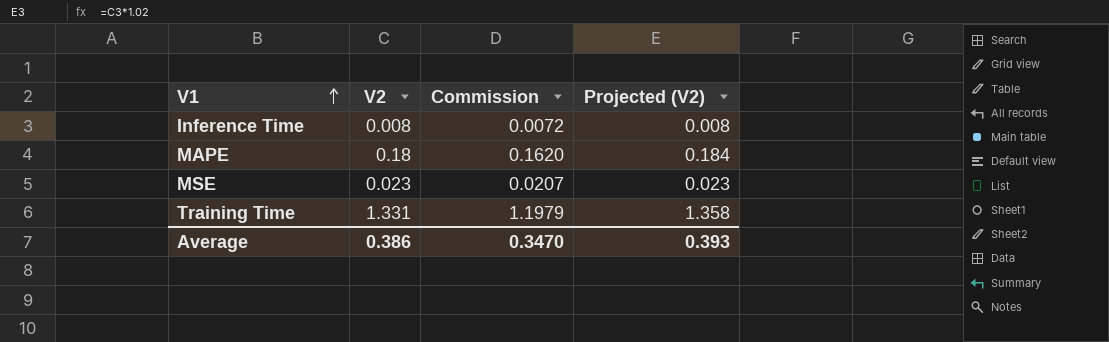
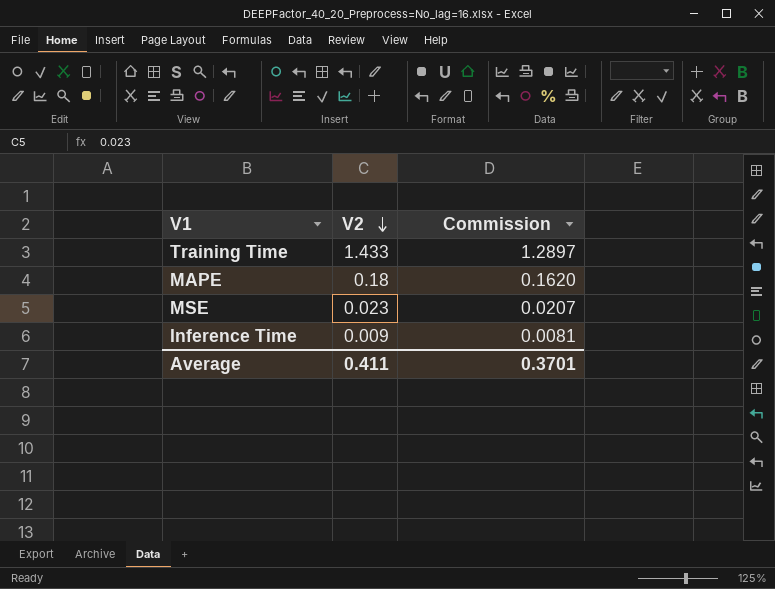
row order: V1 ascending -> V2 descending
column Projected (V2) | formula: [V2] * 1.02 -> none
Training Time | V2: 1.331 -> 1.433
Training Time | Commission: 1.1979 -> 1.2897
Inference Time | V2: 0.008 -> 0.009
Inference Time | Commission: 0.0072 -> 0.0081
Average | V2: 0.386 -> 0.411
Average | Commission: 0.3470 -> 0.3701

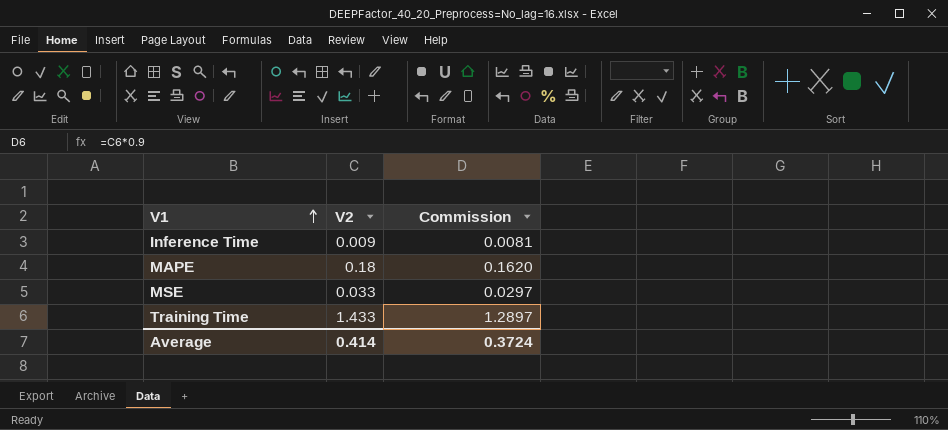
row order: V2 descending -> V1 ascending
MSE | V2: 0.023 -> 0.033
MSE | Commission: 0.0207 -> 0.0297
Average | V2: 0.411 -> 0.414
Average | Commission: 0.3701 -> 0.3724

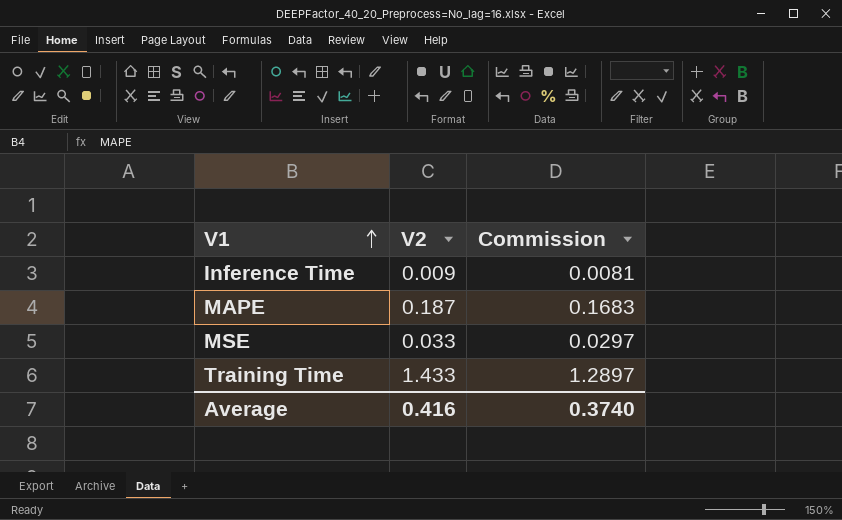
MAPE | V2: 0.18 -> 0.187
MAPE | Commission: 0.1620 -> 0.1683
Average | V2: 0.414 -> 0.416
Average | Commission: 0.3724 -> 0.3740

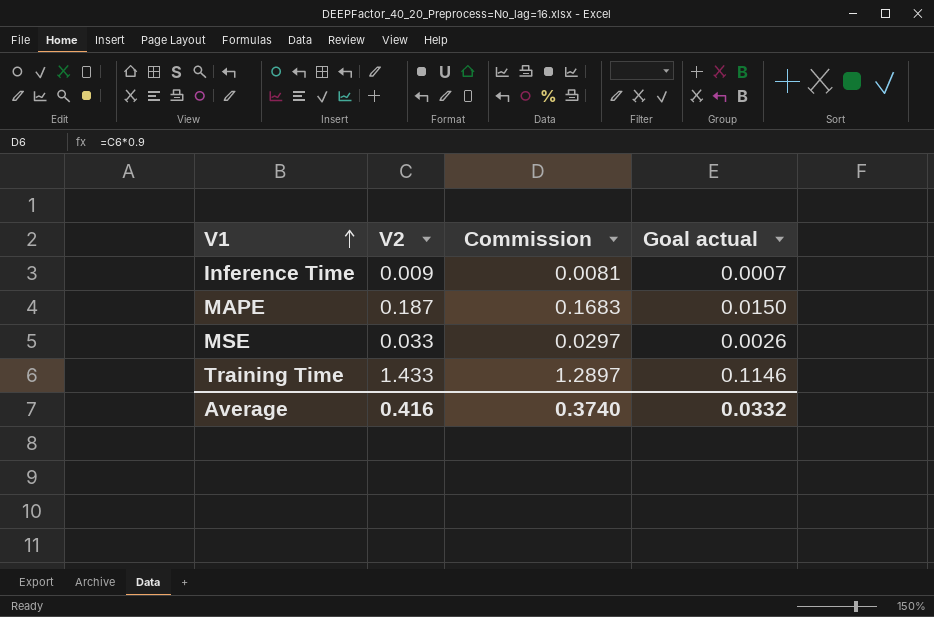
column Goal actual | formula: none -> [V2] * 0.08

